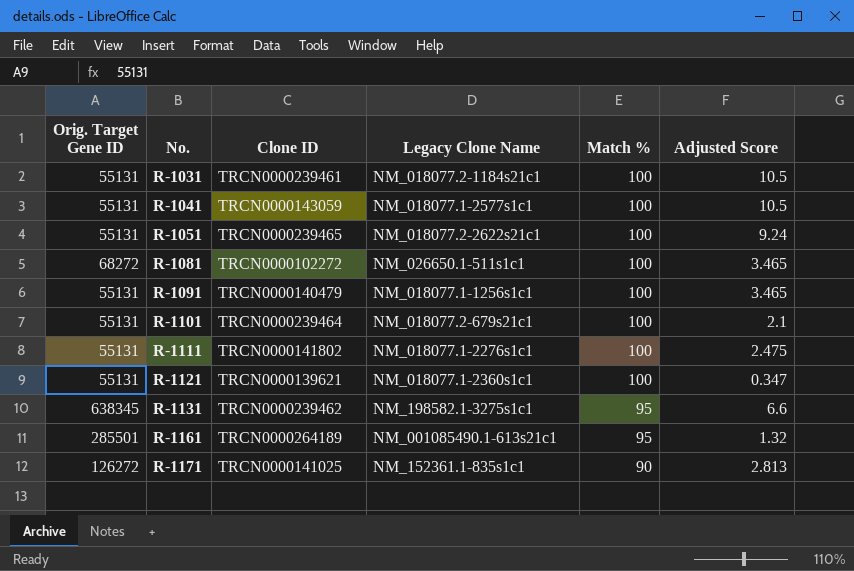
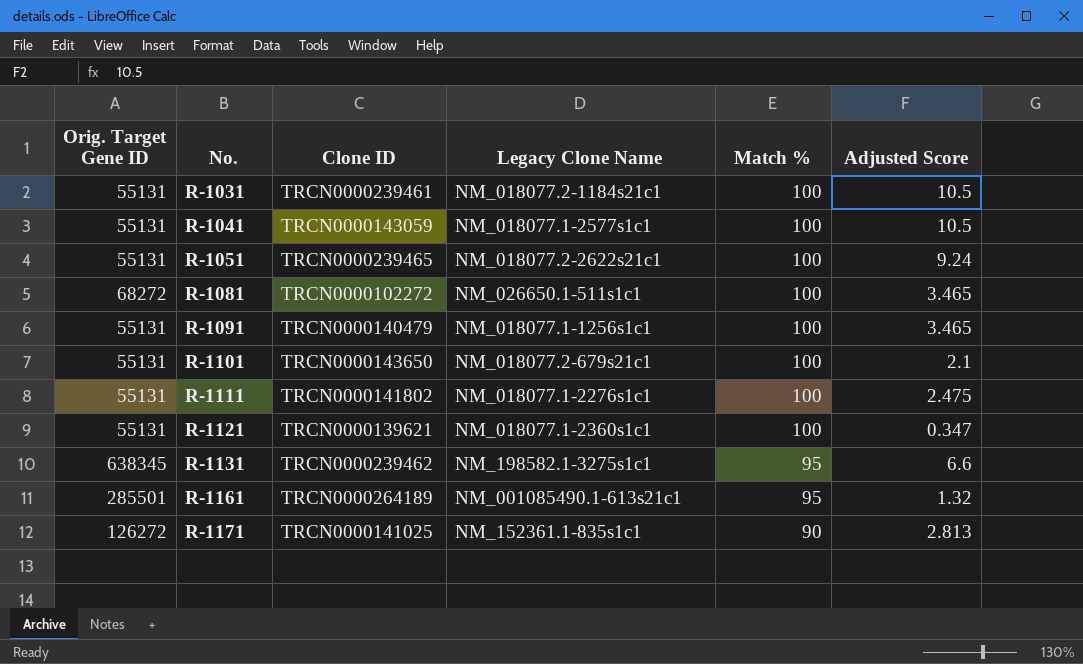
R-1101 | Clone ID: TRCN0000239464 -> TRCN0000143650

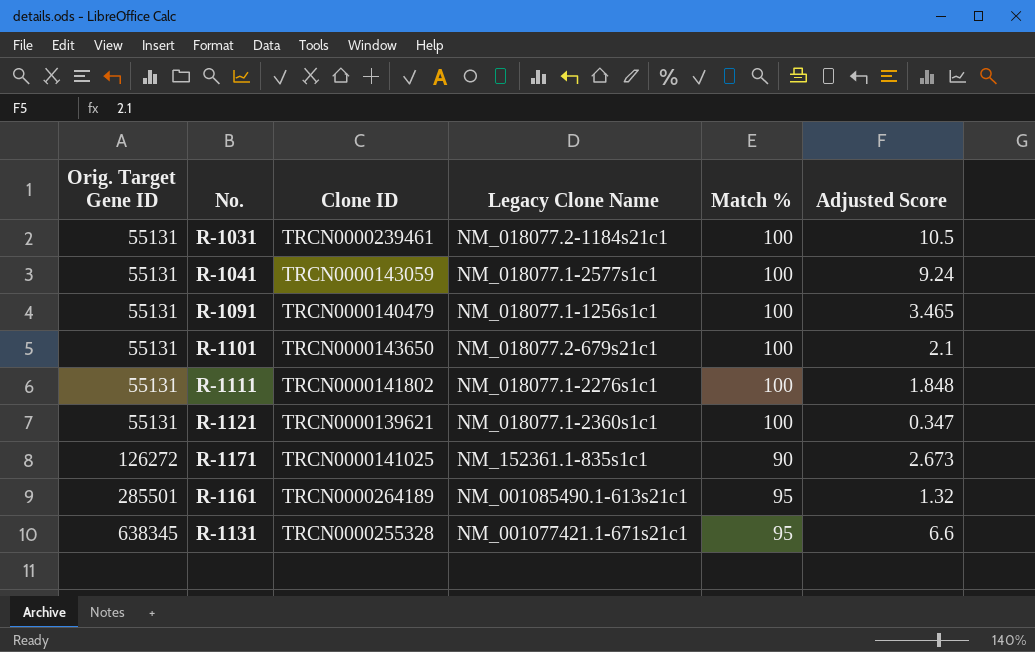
row order: No. ascending -> Orig. Target Gene ID ascending
row R-1051: 55131 | TRCN0000239465 | NM_018077.2-2622s21c1 | 100 | 9.24 -> none
row R-1081: 68272 | TRCN0000102272 | NM_026650.1-511s1c1 | 100 | 3.465 -> none
R-1041 | Adjusted Score: 10.5 -> 9.24
R-1111 | Adjusted Score: 2.475 -> 1.848
R-1171 | Adjusted Score: 2.813 -> 2.673
R-1131 | Clone ID: TRCN0000239462 -> TRCN0000255328
R-1131 | Legacy Clone Name: NM_198582.1-3275s1c1 -> NM_001077421.1-671s21c1

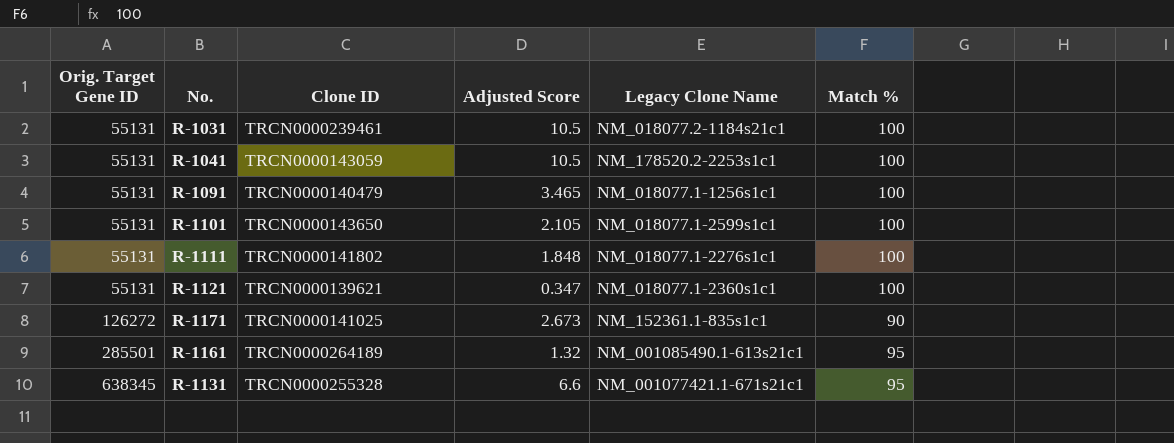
column Adjusted Score | position: 6 -> 4
R-1041 | Adjusted Score: 9.24 -> 10.5
R-1041 | Legacy Clone Name: NM_018077.1-2577s1c1 -> NM_178520.2-2253s1c1
R-1101 | Adjusted Score: 2.1 -> 2.105
R-1101 | Legacy Clone Name: NM_018077.2-679s21c1 -> NM_018077.1-2599s1c1

